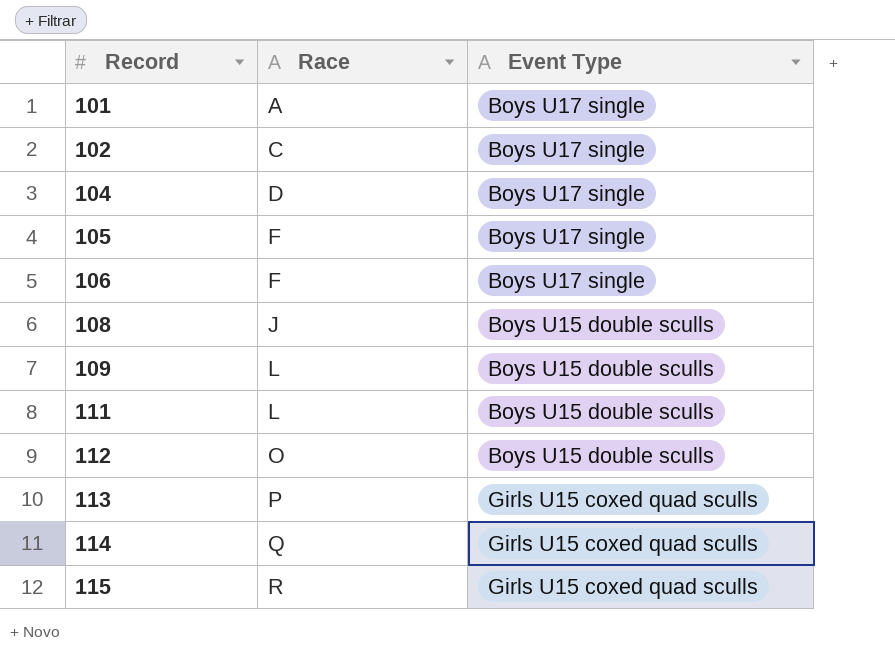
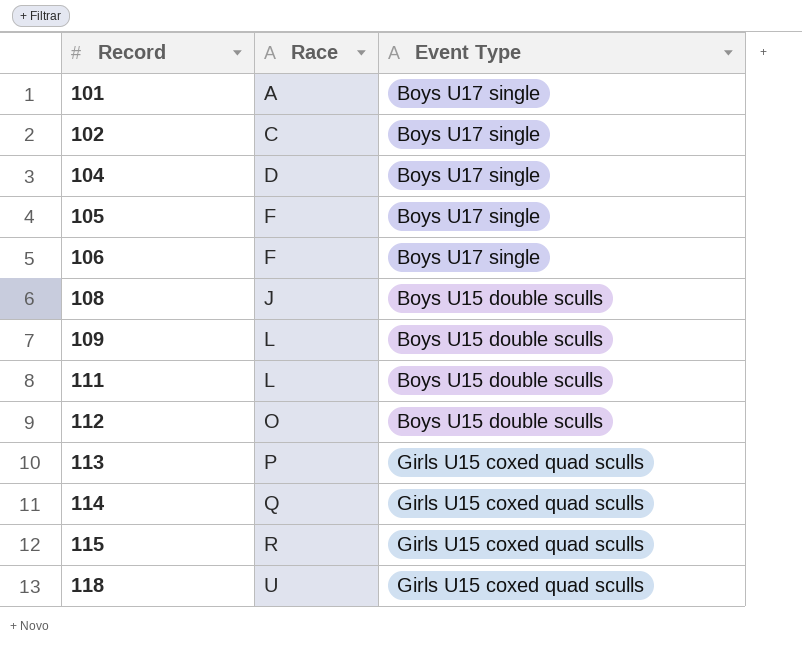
row 118: none -> U | Girls U15 coxed quad sculls

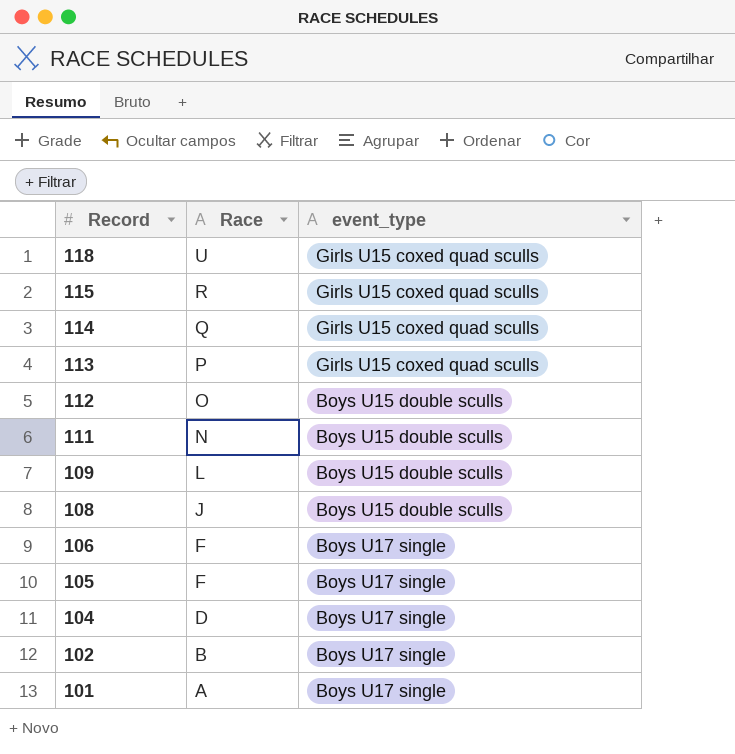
row order: Record ascending -> Record descending
column name: Event Type -> event_type
111 | Race: L -> N
102 | Race: C -> B

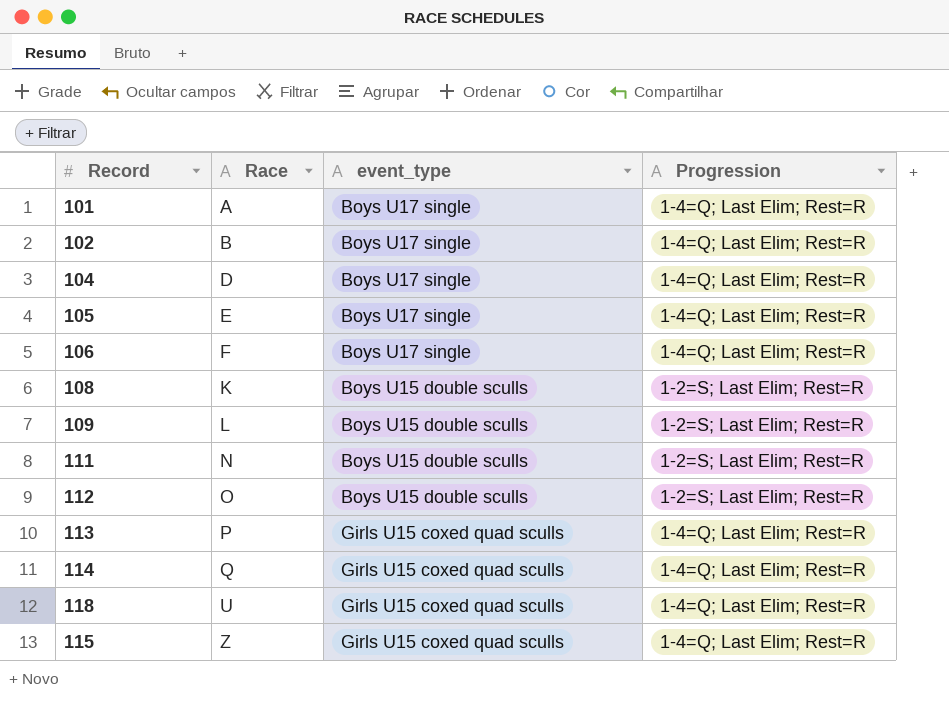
row order: Record descending -> Race ascending
column Progression | position: none -> 4
105 | Race: F -> E
108 | Race: J -> K
115 | Race: R -> Z

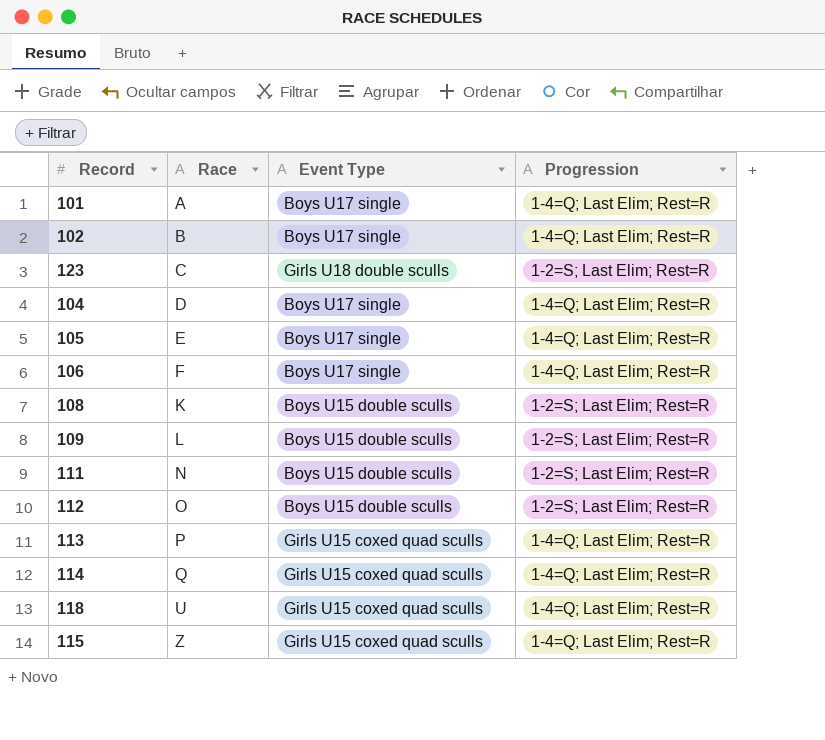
column name: event_type -> Event Type
row 123: none -> C | Girls U18 double sculls | 1-2=S; Last Elim; Rest=R

